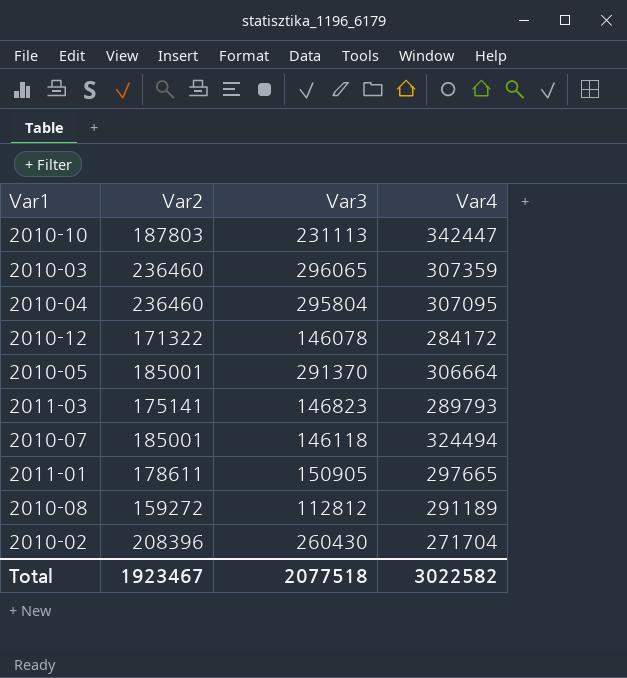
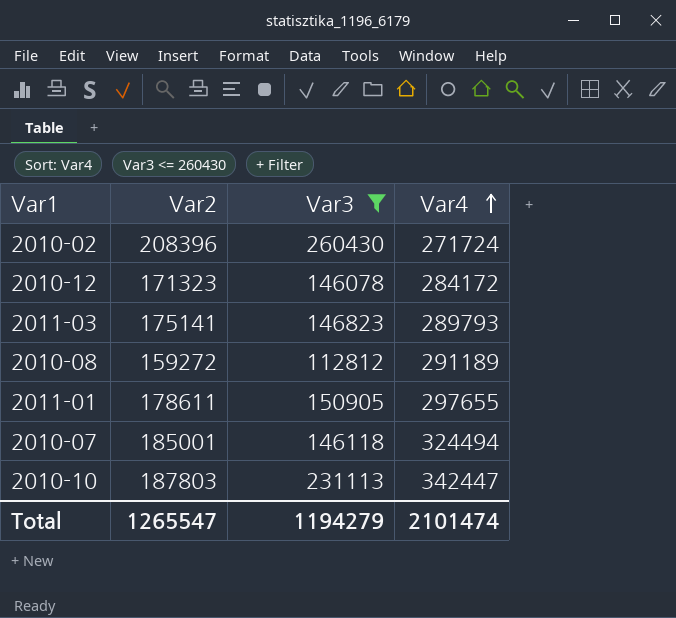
filter: none -> Var3 <= 260430
row order: none -> Var4 ascending
2010-02 | Var4: 271704 -> 271724
2010-12 | Var2: 171322 -> 171323
2011-01 | Var4: 297665 -> 297655
Total | Var2: 1923467 -> 1265547
Total | Var3: 2077518 -> 1194279
Total | Var4: 3022582 -> 2101474

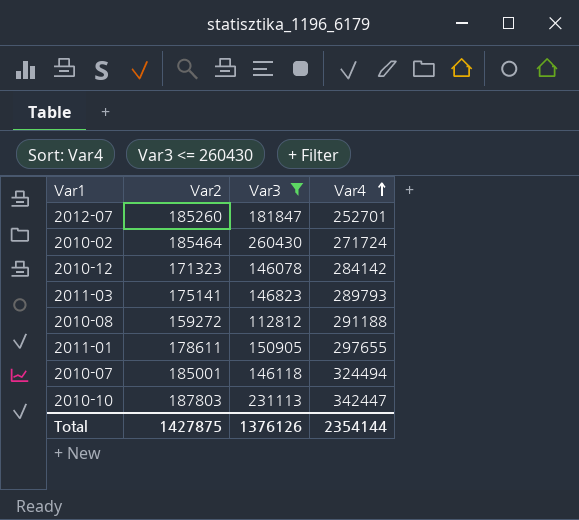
row 2012-07: none -> 185260 | 181847 | 252701
2010-02 | Var2: 208396 -> 185464
2010-12 | Var4: 284172 -> 284142
2010-08 | Var4: 291189 -> 291188
Total | Var2: 1265547 -> 1427875
Total | Var3: 1194279 -> 1376126
Total | Var4: 2101474 -> 2354144

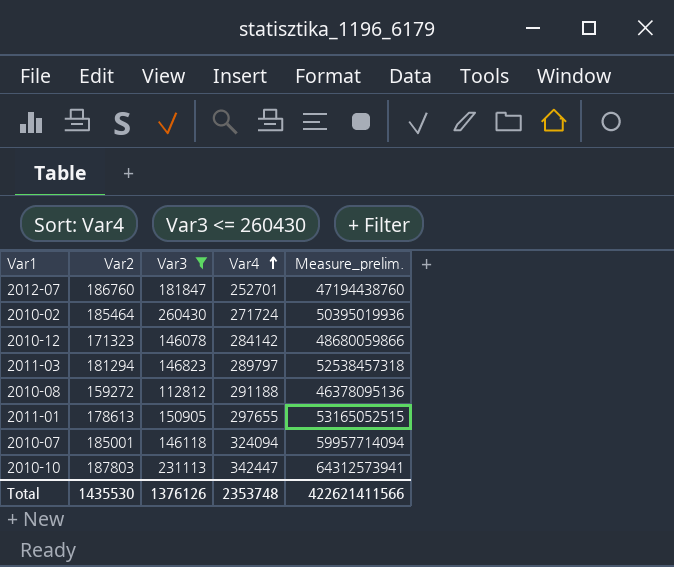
column Measure_prelim. | formula: none -> [Var2] * [Var4]
2012-07 | Var2: 185260 -> 186760
2011-03 | Var2: 175141 -> 181294
2011-03 | Var4: 289793 -> 289797
2011-01 | Var2: 178611 -> 178613
2010-07 | Var4: 324494 -> 324094
Total | Var2: 1427875 -> 1435530
Total | Var4: 2354144 -> 2353748

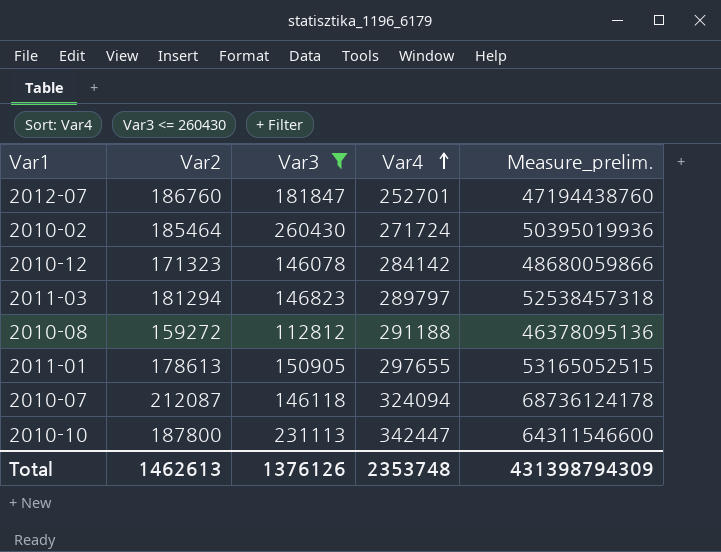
2010-07 | Var2: 185001 -> 212087
2010-07 | Measure_prelim.: 59957714094 -> 68736124178
2010-10 | Var2: 187803 -> 187800
2010-10 | Measure_prelim.: 64312573941 -> 64311546600
Total | Var2: 1435530 -> 1462613
Total | Measure_prelim.: 422621411566 -> 431398794309

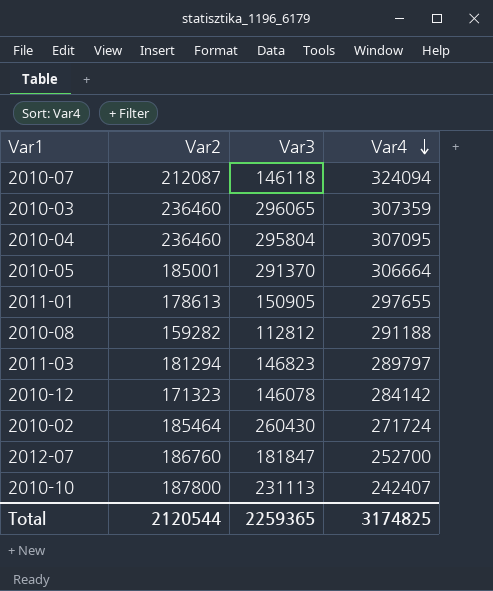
filter: Var3 <= 260430 -> none
row order: Var4 ascending -> Var4 descending
column Measure_prelim. | formula: [Var2] * [Var4] -> none
2010-08 | Var2: 159272 -> 159282
2012-07 | Var4: 252701 -> 252700
2010-10 | Var4: 342447 -> 242407
Total | Var2: 1462613 -> 2120544
Total | Var3: 1376126 -> 2259365
Total | Var4: 2353748 -> 3174825

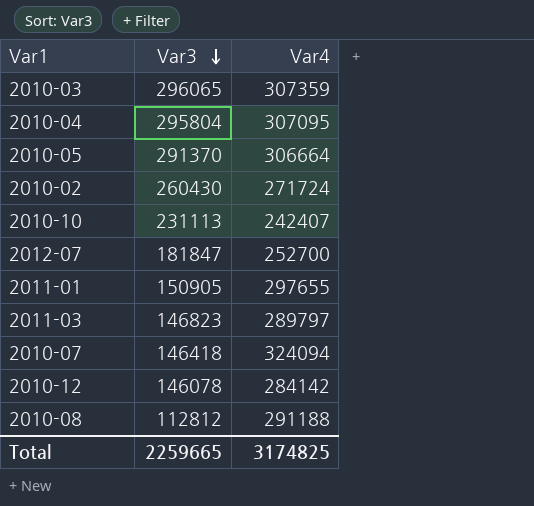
row order: Var4 descending -> Var3 descending
column Var2 | position: 2 -> none
2010-07 | Var3: 146118 -> 146418
Total | Var3: 2259365 -> 2259665

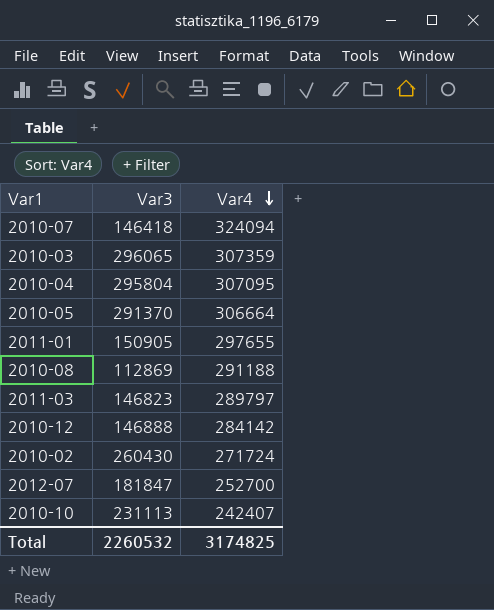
row order: Var3 descending -> Var4 descending
2010-08 | Var3: 112812 -> 112869
2010-12 | Var3: 146078 -> 146888
Total | Var3: 2259665 -> 2260532

